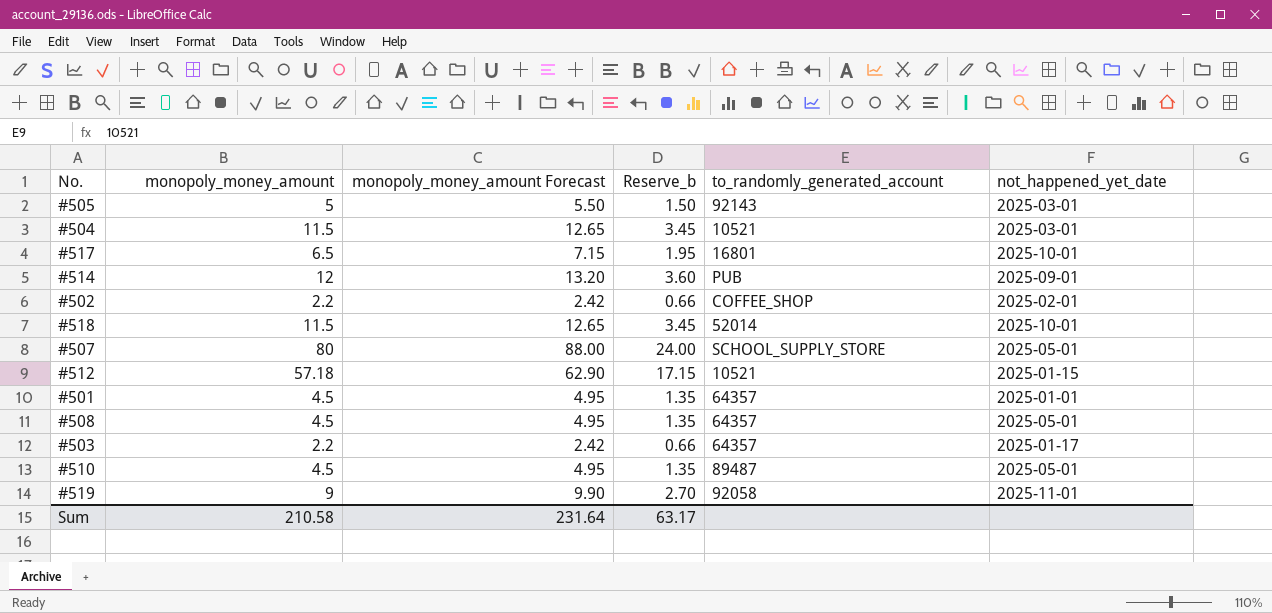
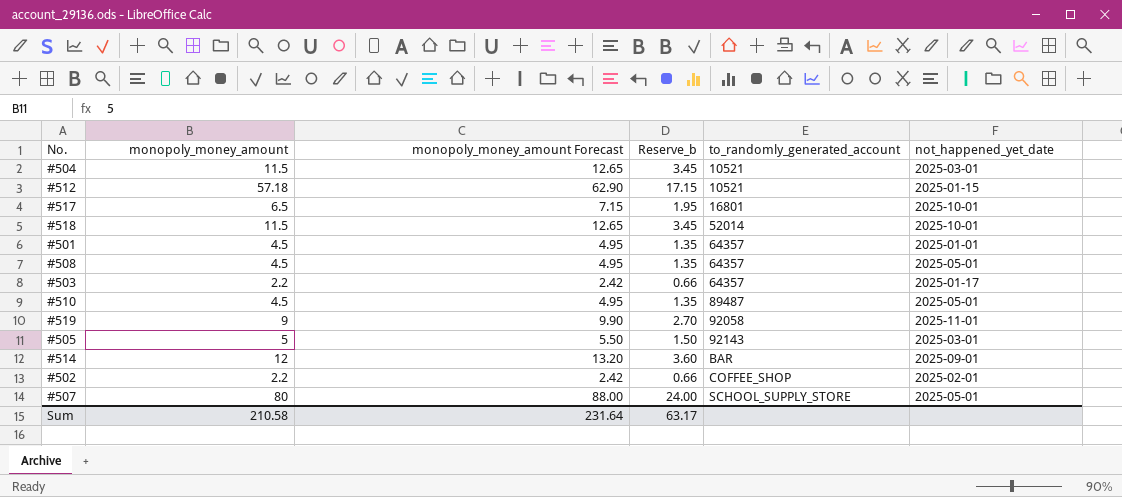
row order: none -> to_randomly_generated_account ascending
#514 | to_randomly_generated_account: PUB -> BAR

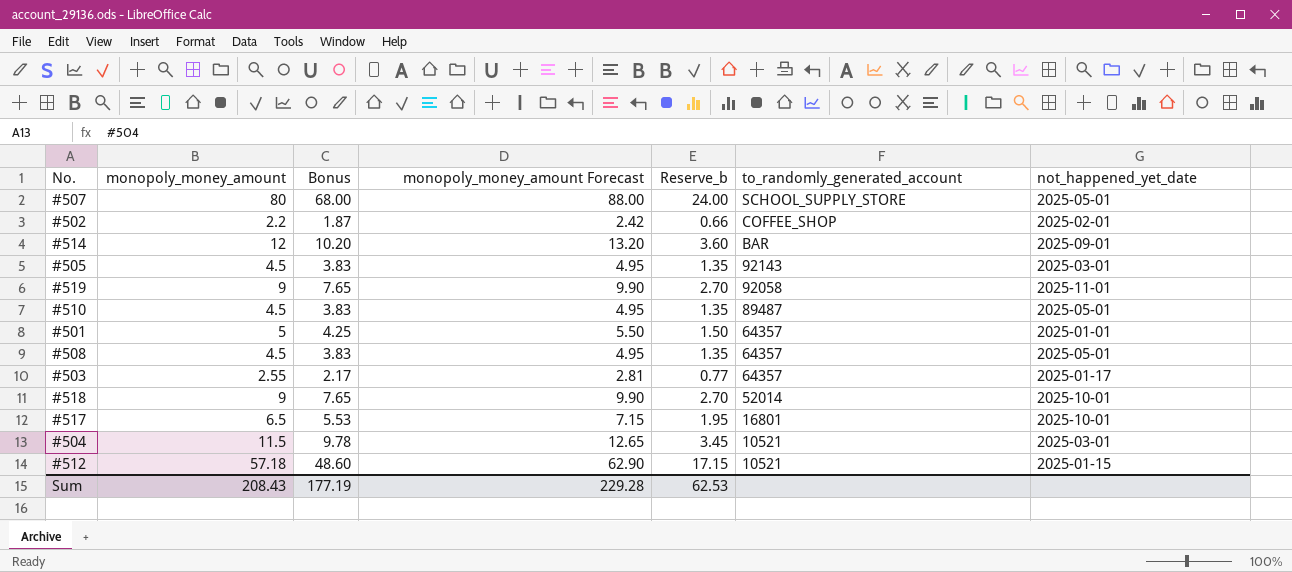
row order: to_randomly_generated_account ascending -> to_randomly_generated_account descending
column Bonus | formula: none -> [monopoly_money_amount] * 0.85
#505 | monopoly_money_amount: 5 -> 4.5
#505 | monopoly_money_amount Forecast: 5.50 -> 4.95
#505 | Reserve_b: 1.50 -> 1.35
#501 | monopoly_money_amount: 4.5 -> 5
#501 | monopoly_money_amount Forecast: 4.95 -> 5.50
#501 | Reserve_b: 1.35 -> 1.50
#503 | monopoly_money_amount: 2.2 -> 2.55
#503 | monopoly_money_amount Forecast: 2.42 -> 2.81
#503 | Reserve_b: 0.66 -> 0.77
#518 | monopoly_money_amount: 11.5 -> 9
#518 | monopoly_money_amount Forecast: 12.65 -> 9.90
#518 | Reserve_b: 3.45 -> 2.70
Sum | monopoly_money_amount: 210.58 -> 208.43
Sum | monopoly_money_amount Forecast: 231.64 -> 229.28
Sum | Reserve_b: 63.17 -> 62.53

